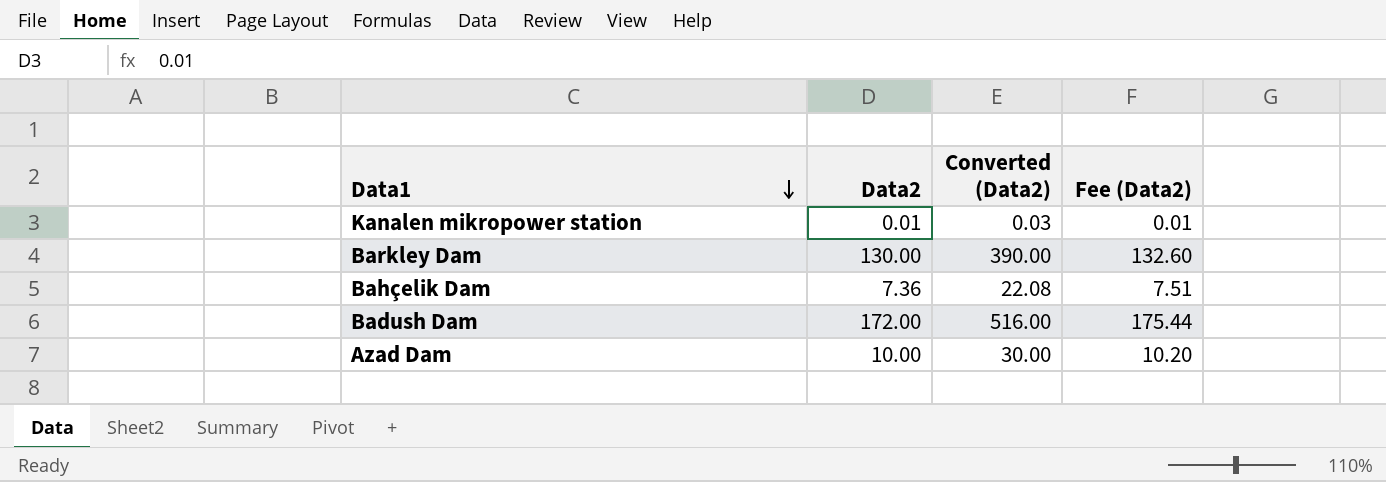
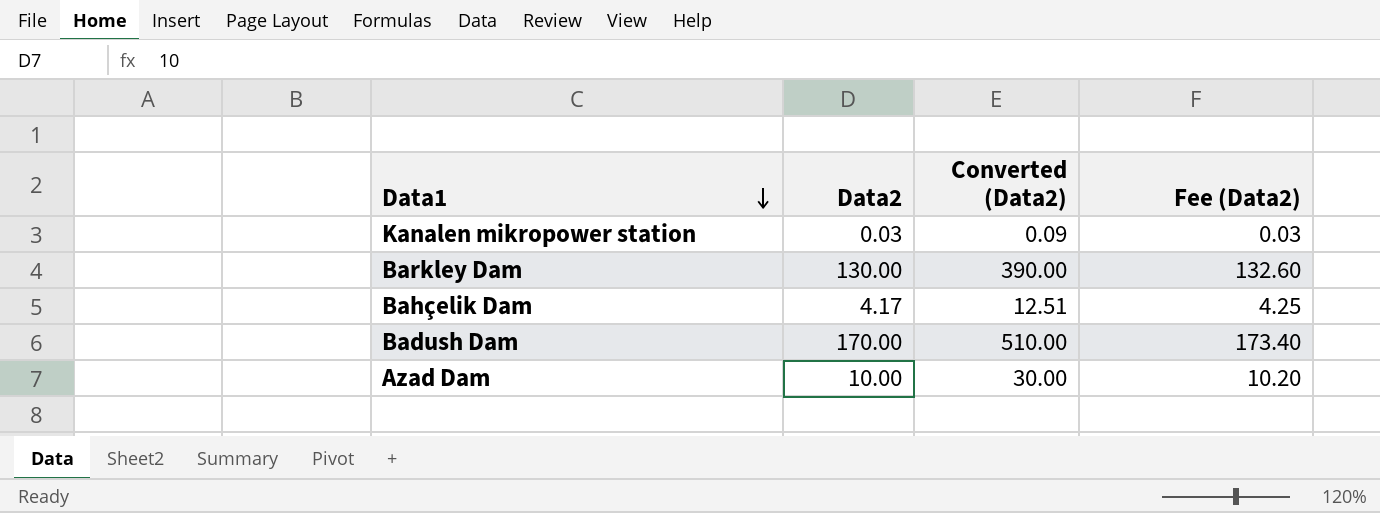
Kanalen mikropower station | Data2: 0.01 -> 0.03
Kanalen mikropower station | Converted (Data2): 0.03 -> 0.09
Kanalen mikropower station | Fee (Data2): 0.01 -> 0.03
Bahçelik Dam | Data2: 7.36 -> 4.17
Bahçelik Dam | Converted (Data2): 22.08 -> 12.51
Bahçelik Dam | Fee (Data2): 7.51 -> 4.25
Badush Dam | Data2: 172.00 -> 170.00
Badush Dam | Converted (Data2): 516.00 -> 510.00
Badush Dam | Fee (Data2): 175.44 -> 173.40

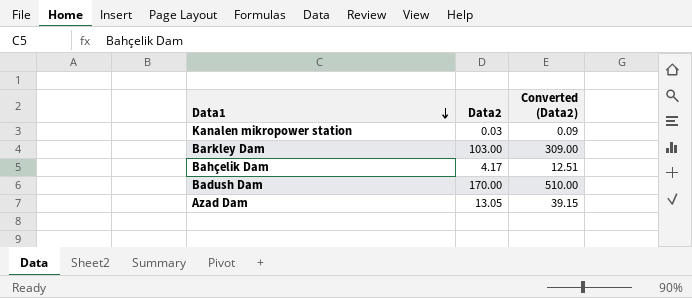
column Fee (Data2) | formula: [Data2] * 1.02 -> none
Barkley Dam | Data2: 130.00 -> 103.00
Barkley Dam | Converted (Data2): 390.00 -> 309.00
Azad Dam | Data2: 10.00 -> 13.05
Azad Dam | Converted (Data2): 30.00 -> 39.15

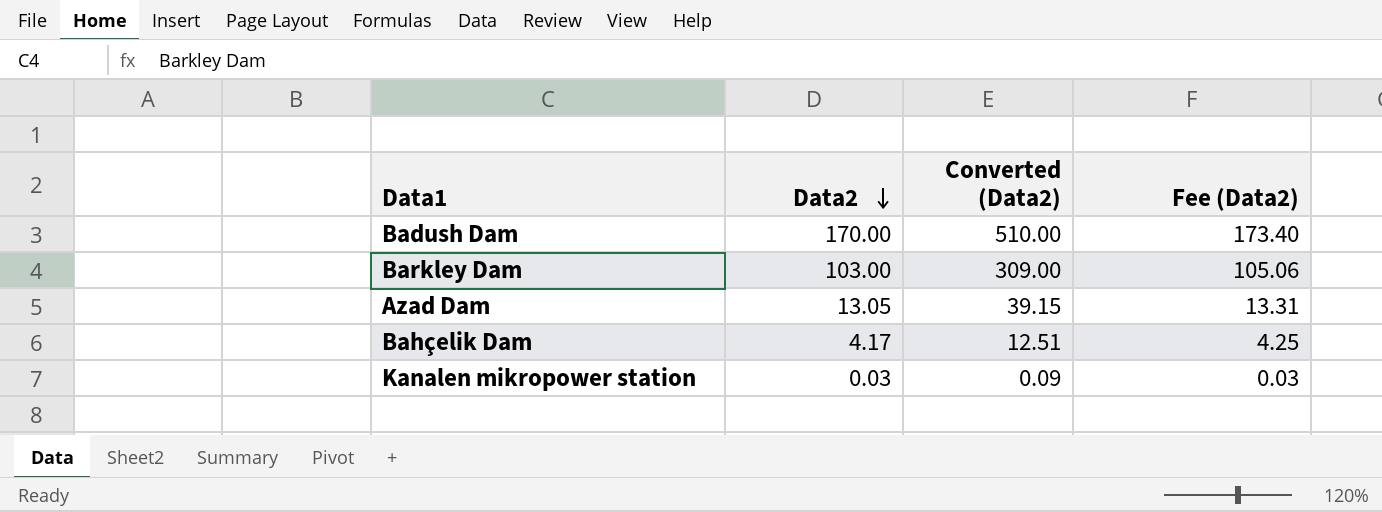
row order: Data1 descending -> Data2 descending
column Fee (Data2) | formula: none -> [Data2] * 1.02

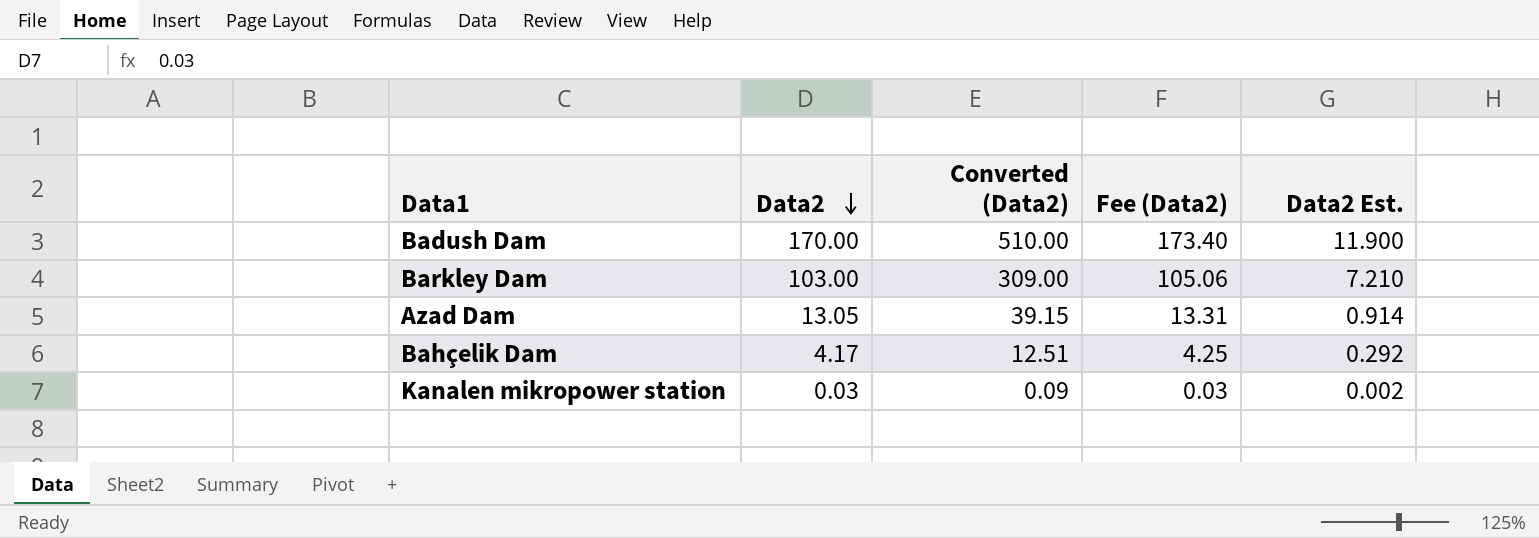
column Data2 Est. | formula: none -> [Data2] * 0.07

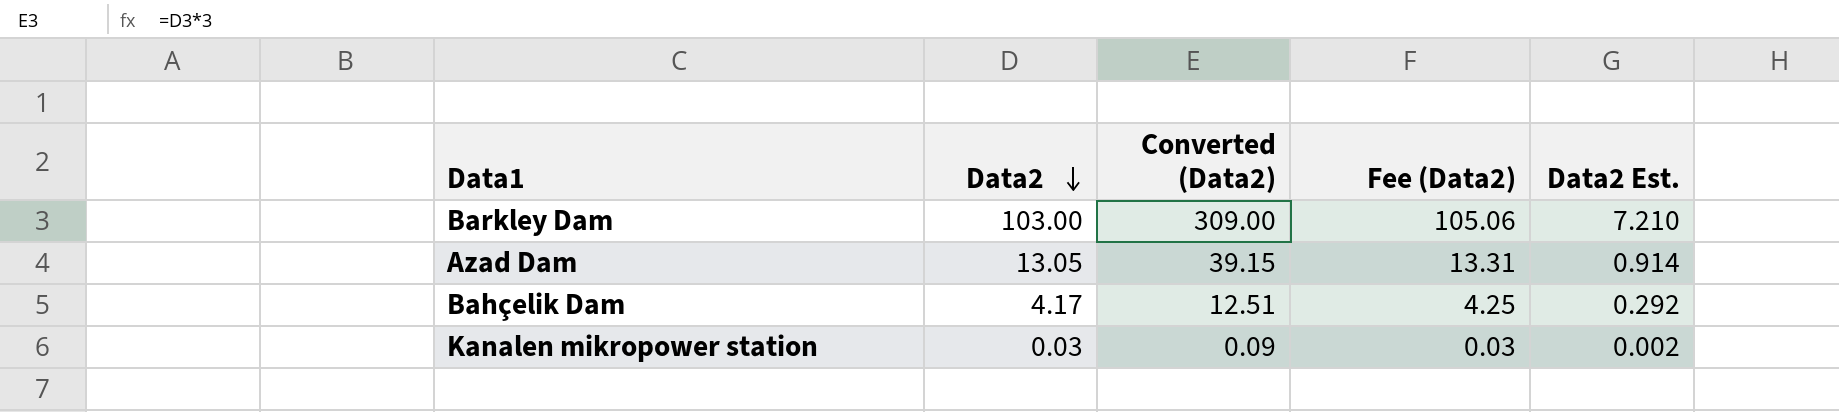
row Badush Dam: 170.00 | 510.00 | 173.40 | 11.900 -> none

